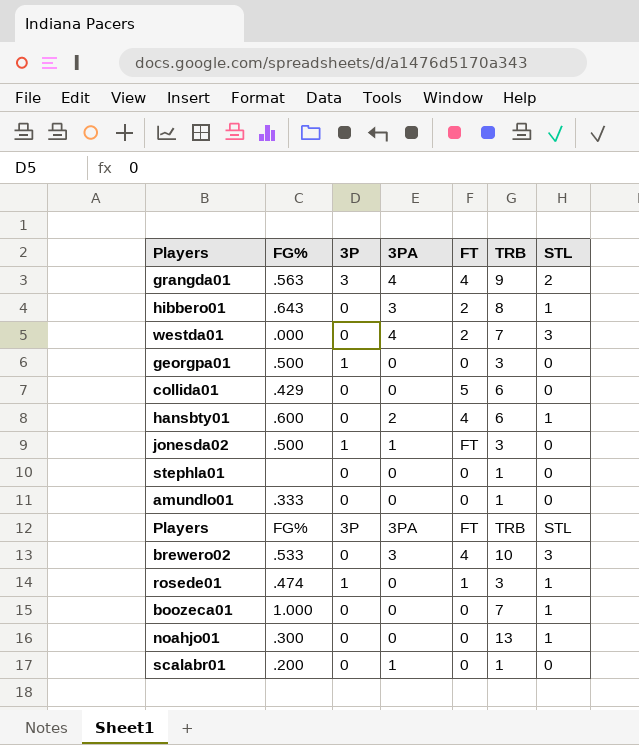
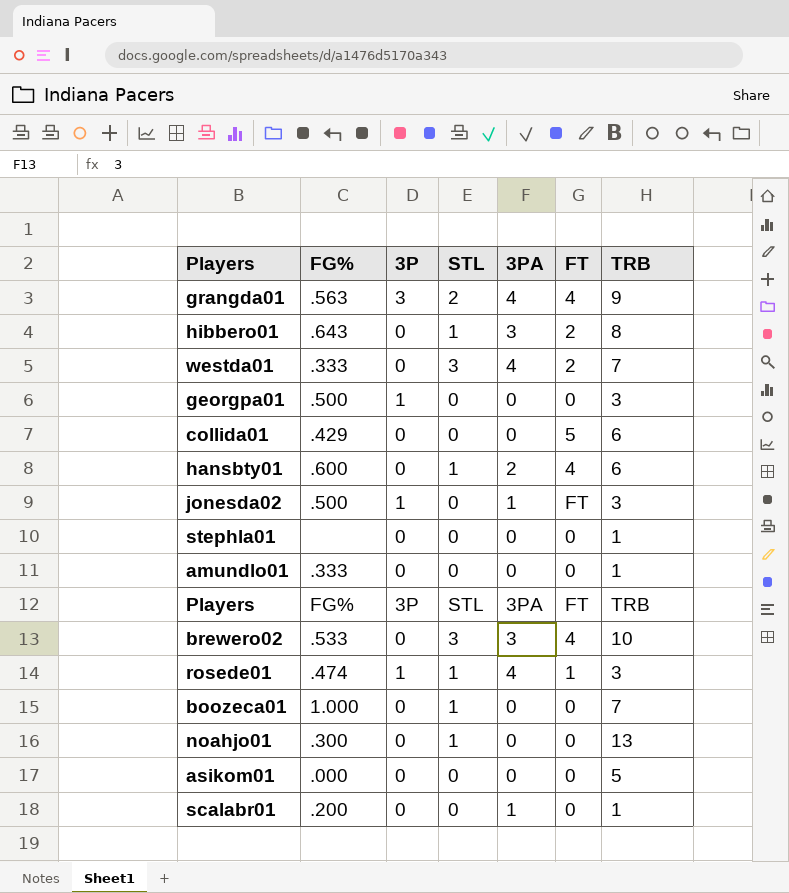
column STL | position: 7 -> 4
westda01 | FG%: .000 -> .333
rosede01 | 3PA: 0 -> 4
row asikom01: none -> .000 | 0 | 0 | 0 | 0 | 5

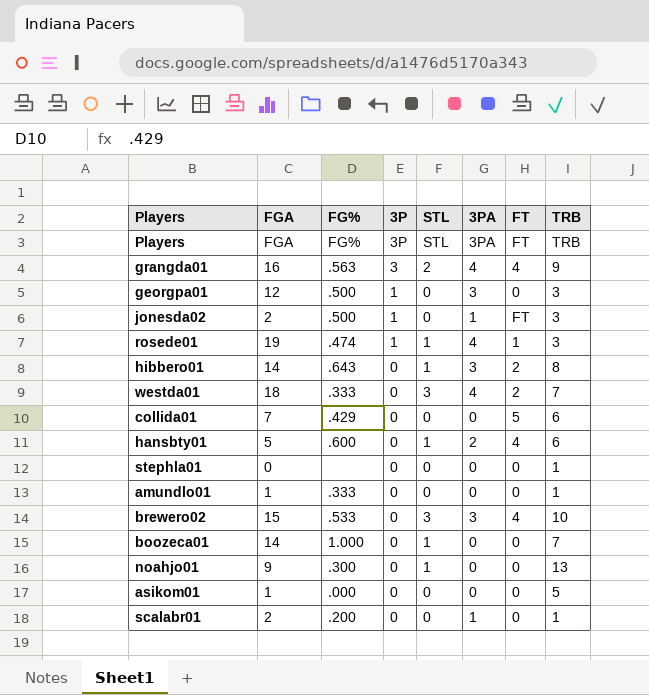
row order: none -> 3P descending
column FGA | position: none -> 2
georgpa01 | 3PA: 0 -> 3

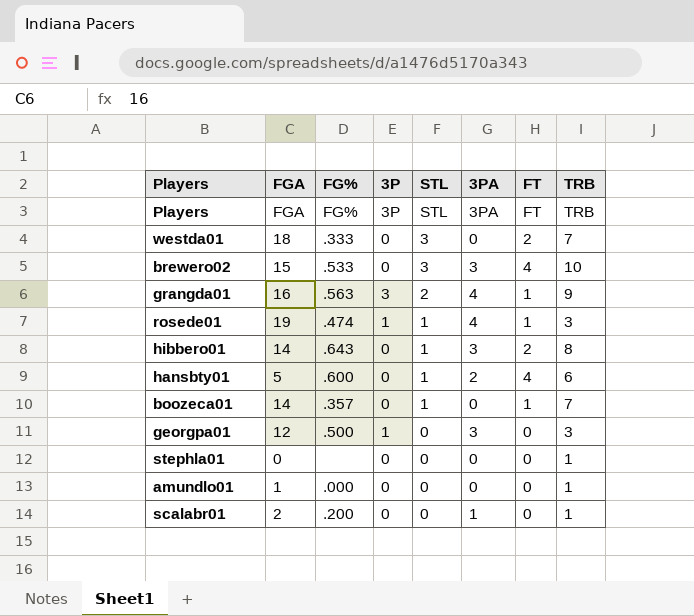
row order: 3P descending -> STL descending
row jonesda02: 2 | .500 | 1 | 0 | 1 | FT | 3 -> none
row collida01: 7 | .429 | 0 | 0 | 0 | 5 | 6 -> none
row noahjo01: 9 | .300 | 0 | 1 | 0 | 0 | 13 -> none
row asikom01: 1 | .000 | 0 | 0 | 0 | 0 | 5 -> none
westda01 | 3PA: 4 -> 0
grangda01 | FT: 4 -> 1
boozeca01 | FG%: 1.000 -> .357
boozeca01 | FT: 0 -> 1
amundlo01 | FG%: .333 -> .000

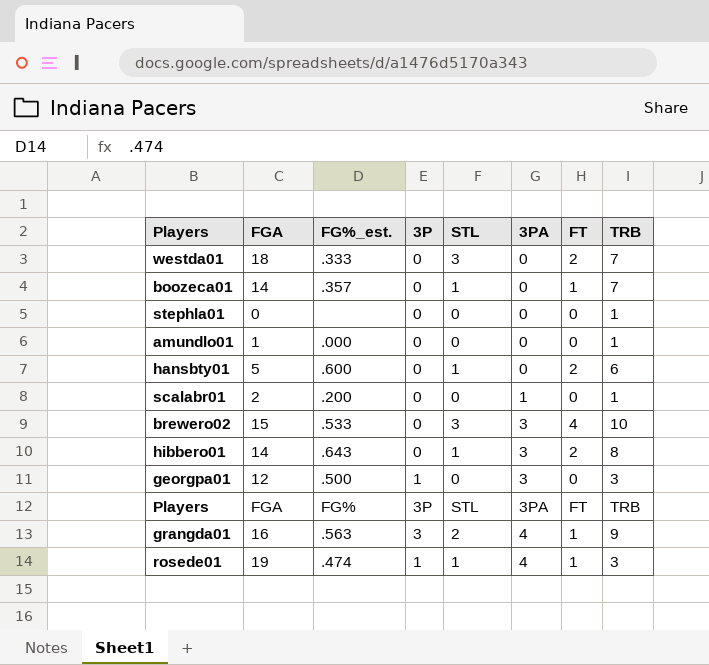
row order: STL descending -> 3PA ascending
column name: FG% -> FG%_est.
hansbty01 | 3PA: 2 -> 0
hansbty01 | FT: 4 -> 2

